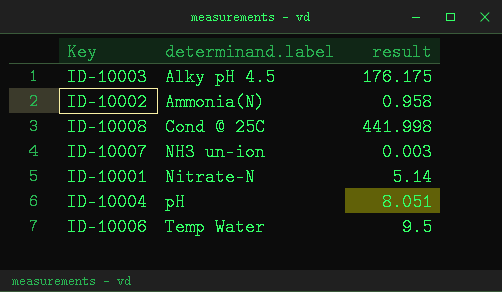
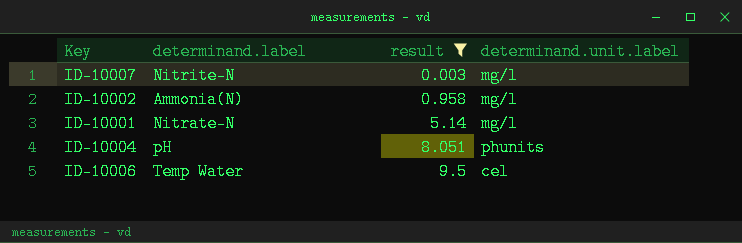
filter: none -> result <= 9.5
row order: determinand.label ascending -> result ascending
column determinand.unit.label | position: none -> 4
ID-10007 | determinand.label: NH3 un-ion -> Nitrite-N

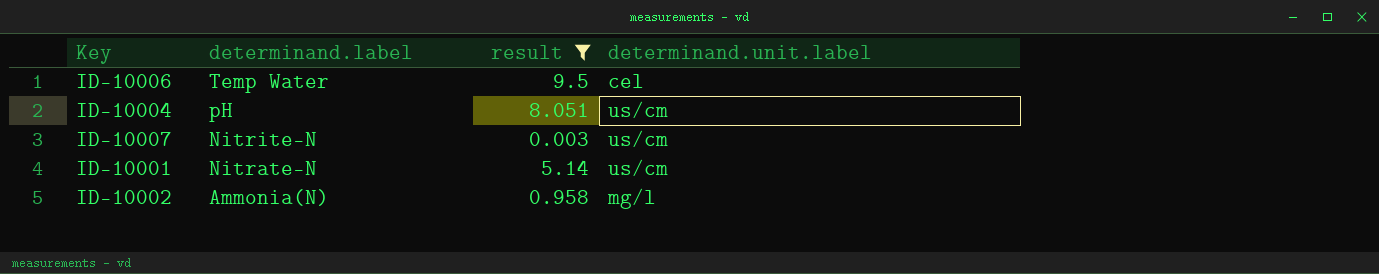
row order: result ascending -> determinand.label descending
ID-10004 | determinand.unit.label: phunits -> us/cm
ID-10007 | determinand.unit.label: mg/l -> us/cm
ID-10001 | determinand.unit.label: mg/l -> us/cm

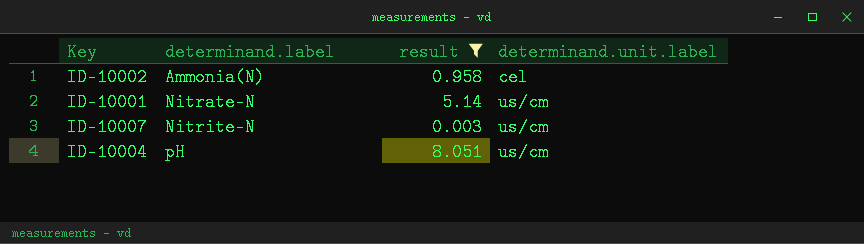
row order: determinand.label descending -> determinand.label ascending
row ID-10006: Temp Water | 9.5 | cel -> none
ID-10002 | determinand.unit.label: mg/l -> cel

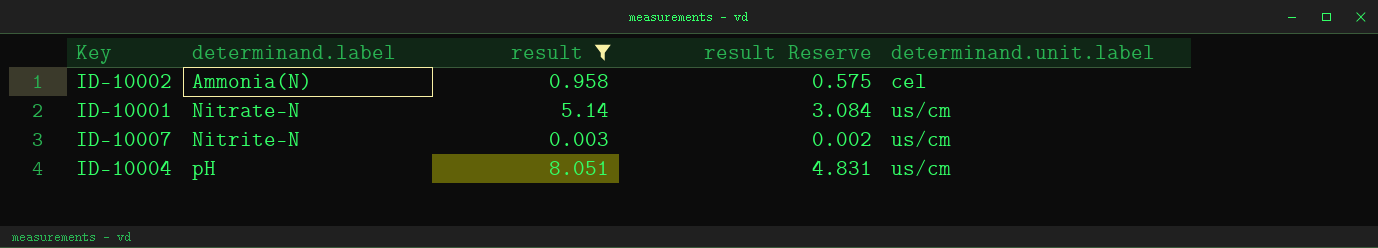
column result Reserve | formula: none -> [result] * 0.6

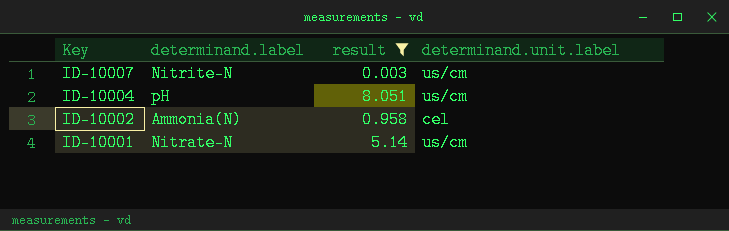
row order: determinand.label ascending -> Key descending
column result Reserve | formula: [result] * 0.6 -> none

